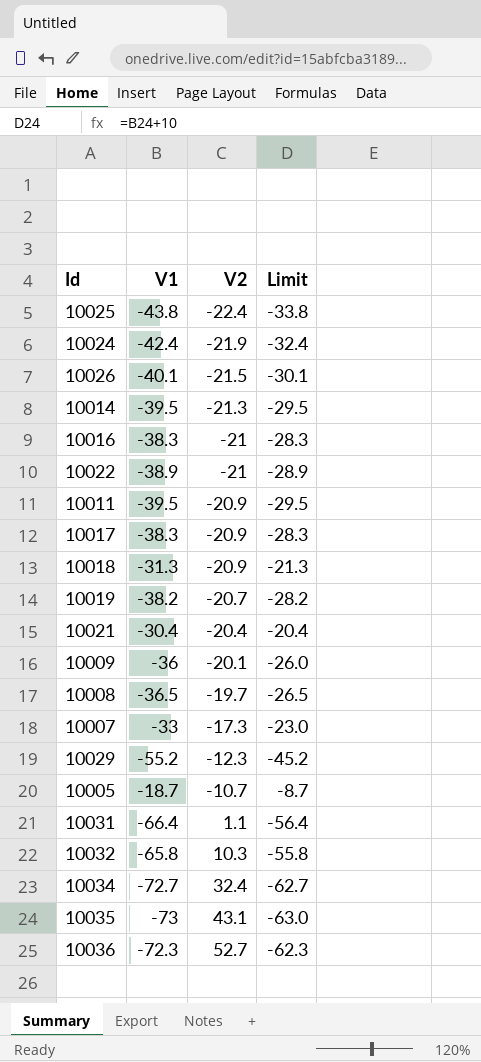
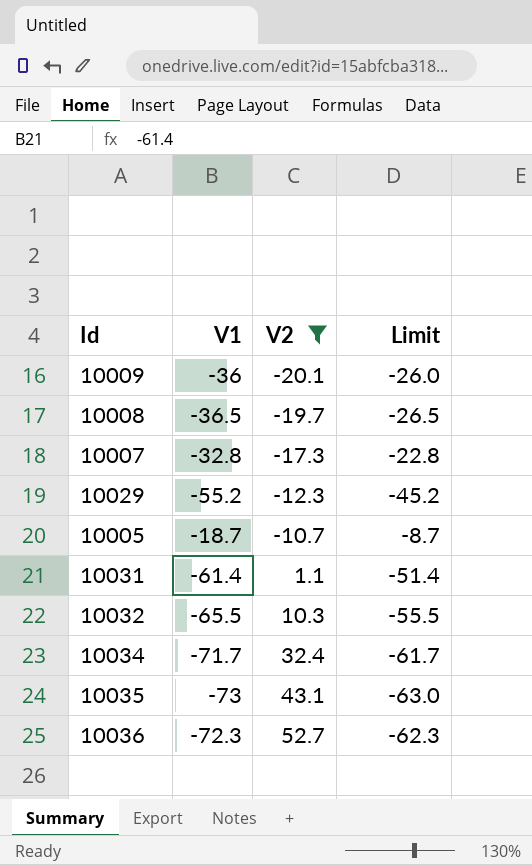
filter: none -> V2 >= -20.1
10007 | V1: -33 -> -32.8
10007 | Limit: -23.0 -> -22.8
10031 | V1: -66.4 -> -61.4
10031 | Limit: -56.4 -> -51.4
10032 | V1: -65.8 -> -65.5
10032 | Limit: -55.8 -> -55.5
10034 | V1: -72.7 -> -71.7
10034 | Limit: -62.7 -> -61.7

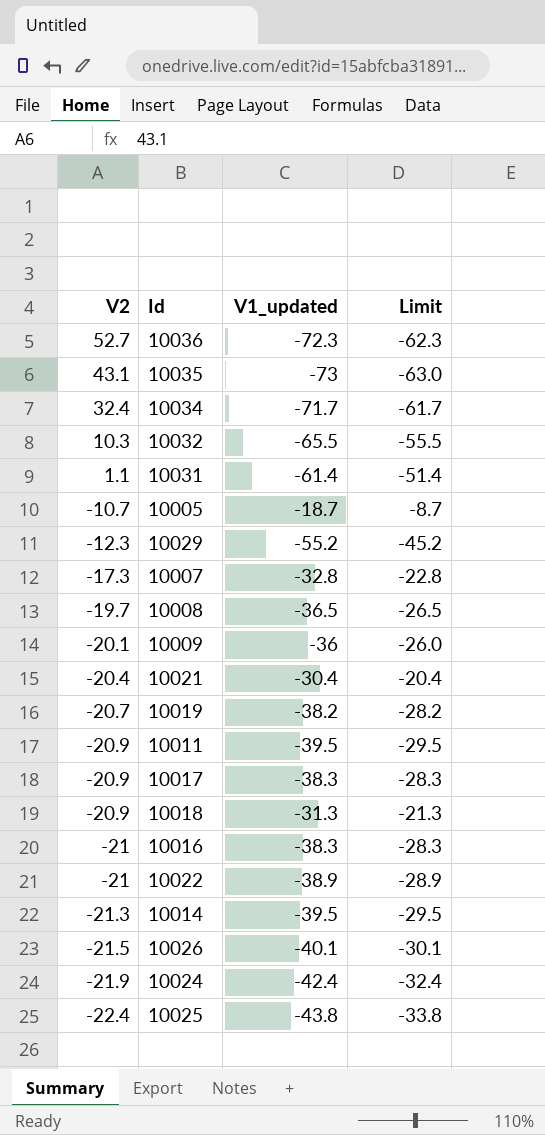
filter: V2 >= -20.1 -> none
row order: V2 ascending -> V2 descending
column V2 | position: 3 -> 1
column name: V1 -> V1_updated

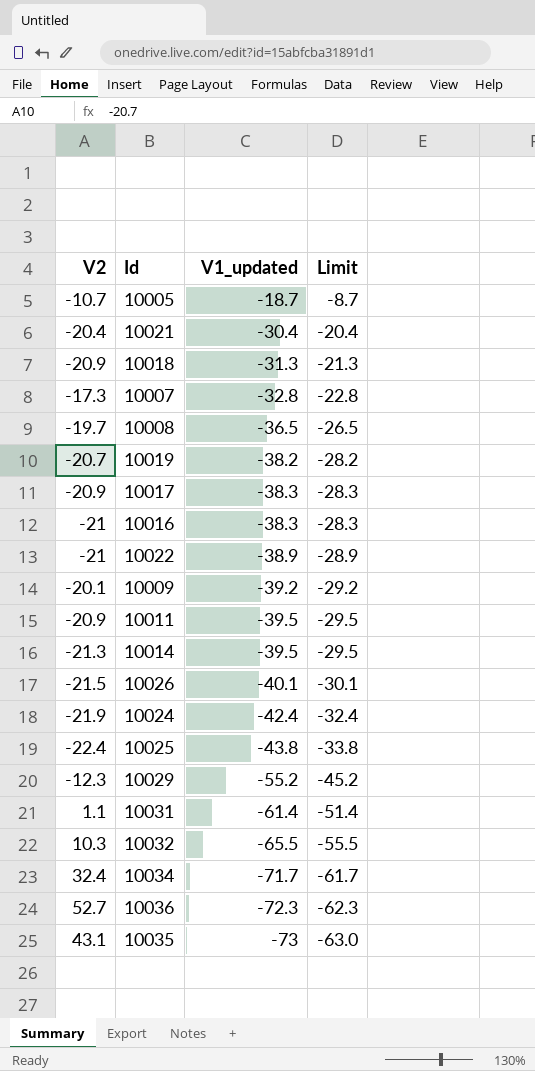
row order: V2 descending -> V1_updated descending
10009 | V1_updated: -36 -> -39.2
10009 | Limit: -26.0 -> -29.2

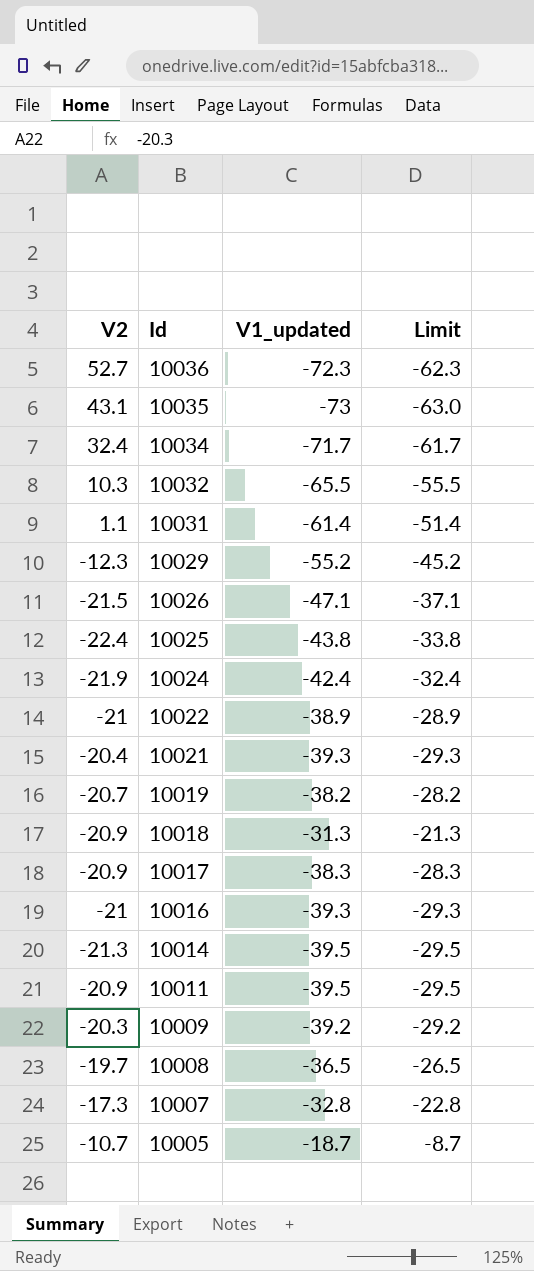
row order: V1_updated descending -> Id descending
10026 | V1_updated: -40.1 -> -47.1
10026 | Limit: -30.1 -> -37.1
10021 | V1_updated: -30.4 -> -39.3
10021 | Limit: -20.4 -> -29.3
10016 | V1_updated: -38.3 -> -39.3
10016 | Limit: -28.3 -> -29.3
10009 | V2: -20.1 -> -20.3

